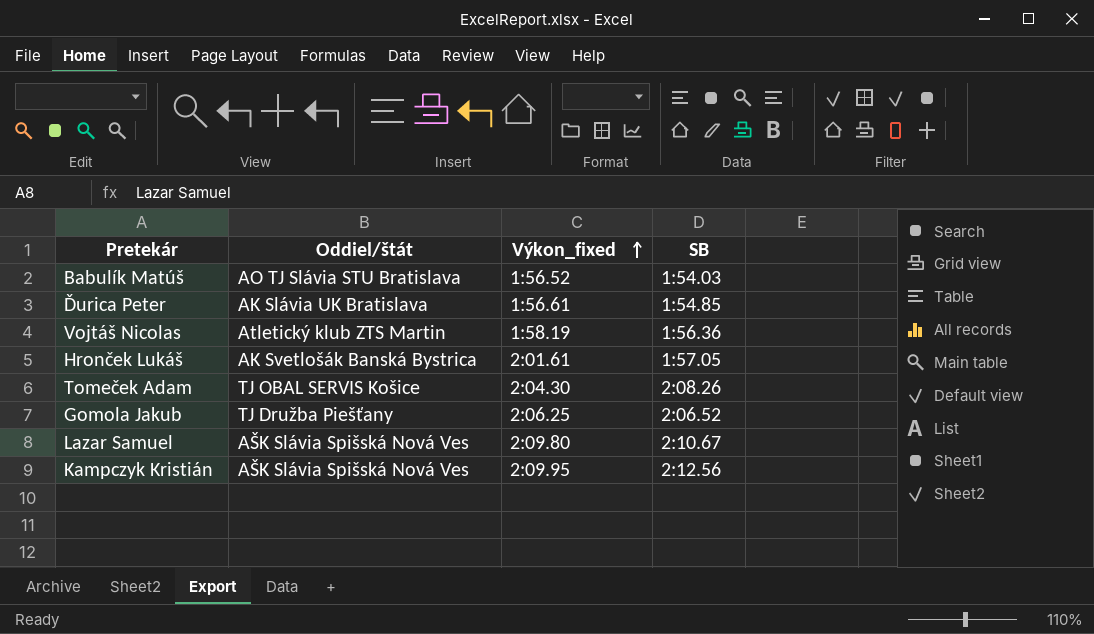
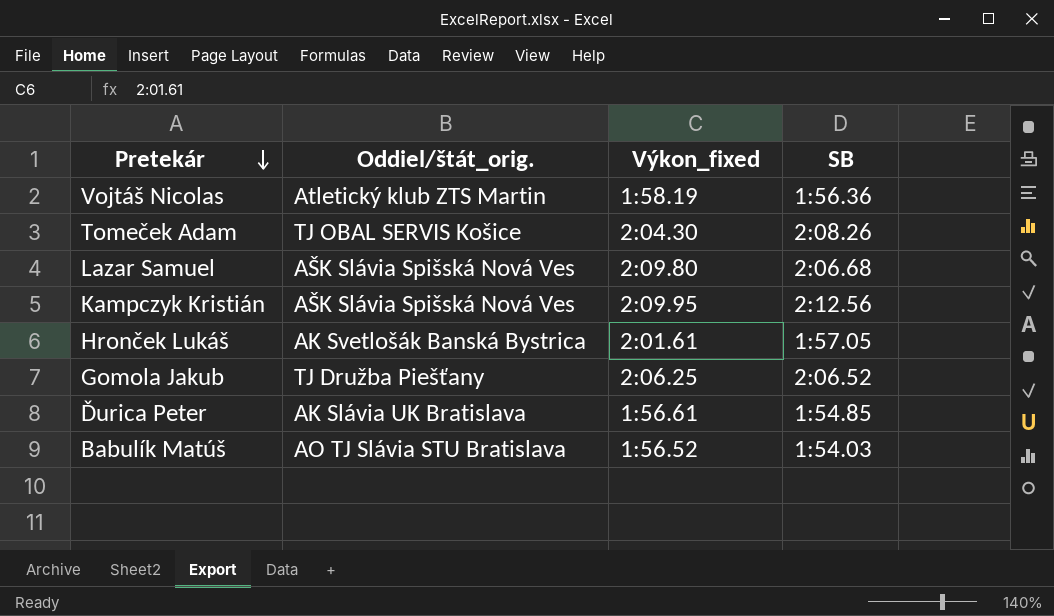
row order: Výkon_fixed ascending -> Pretekár descending
column name: Oddiel/štát -> Oddiel/štát_orig.
Lazar Samuel | SB: 2:10.67 -> 2:06.68

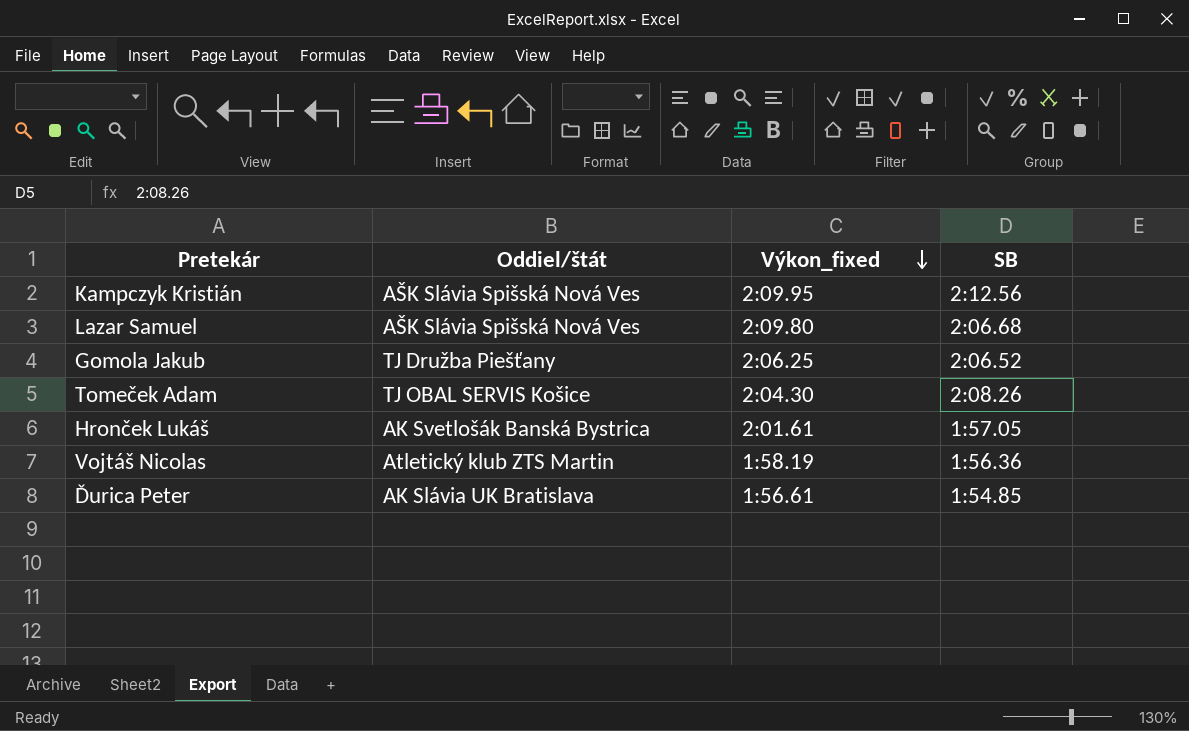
row order: Pretekár descending -> Výkon_fixed descending
column name: Oddiel/štát_orig. -> Oddiel/štát
row Babulík Matúš: AO TJ Slávia STU Bratislava | 1:56.52 | 1:54.03 -> none

